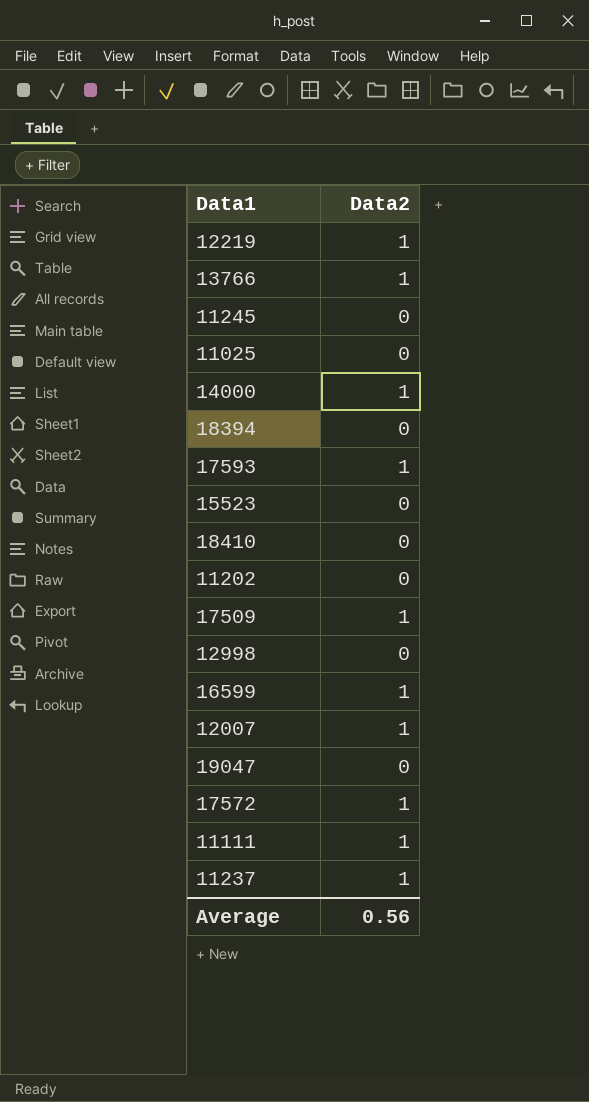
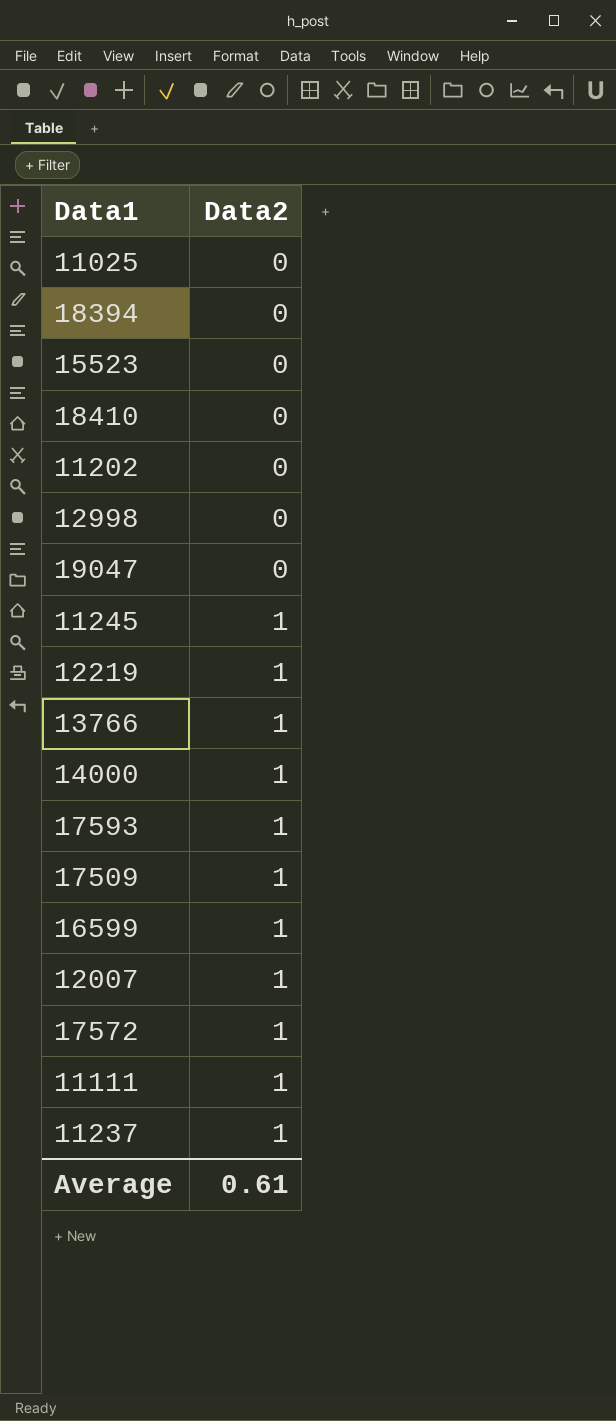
row order: none -> Data2 ascending
11245 | Data2: 0 -> 1
Average | Data2: 0.56 -> 0.61

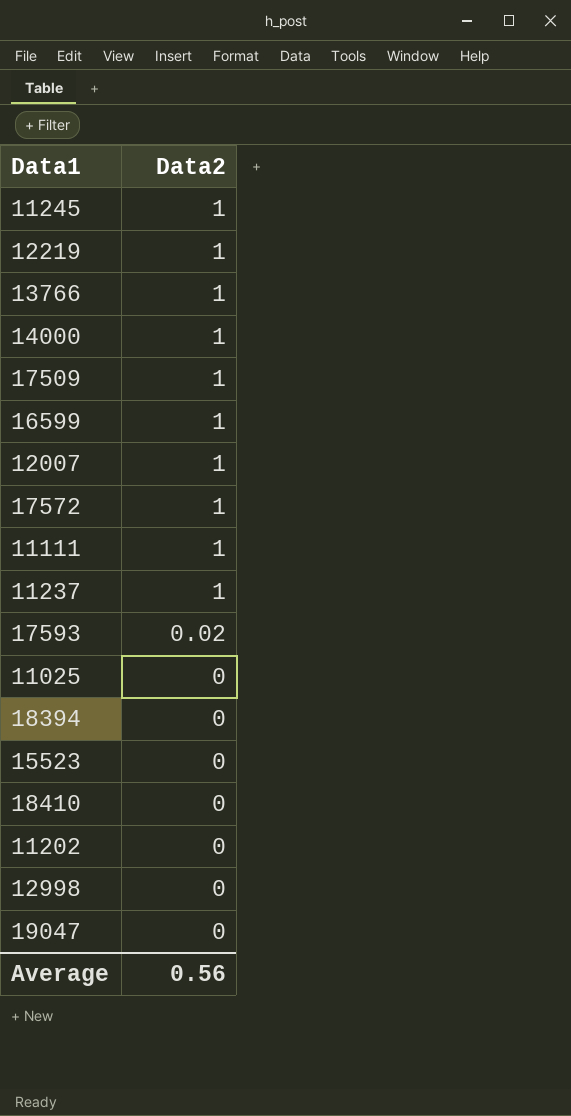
row order: Data2 ascending -> Data2 descending
17593 | Data2: 1 -> 0.02
Average | Data2: 0.61 -> 0.56

